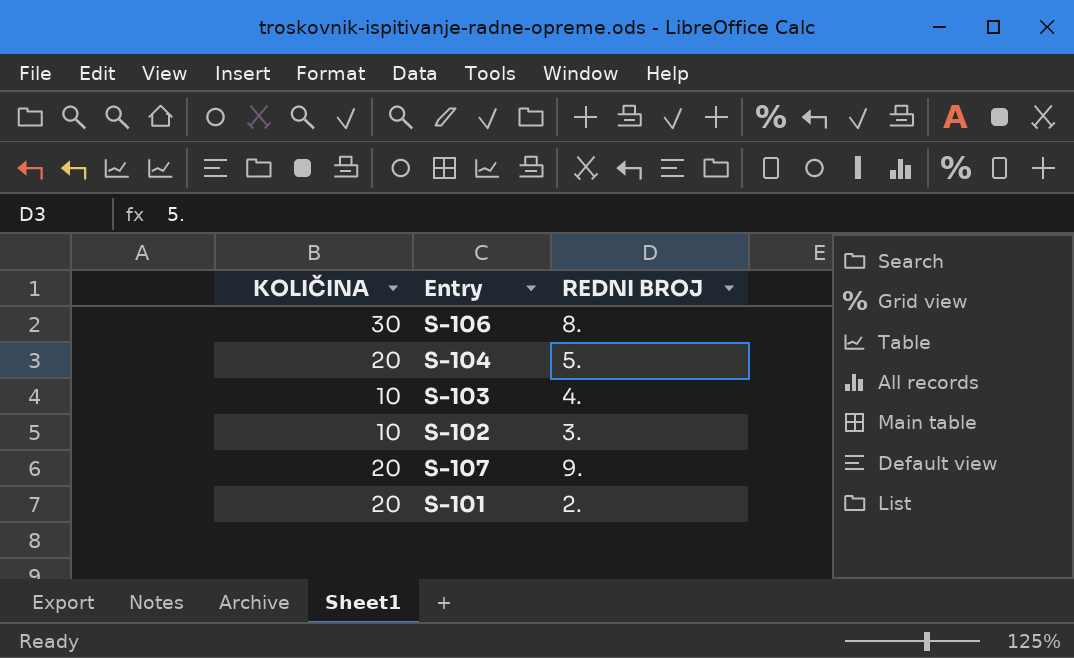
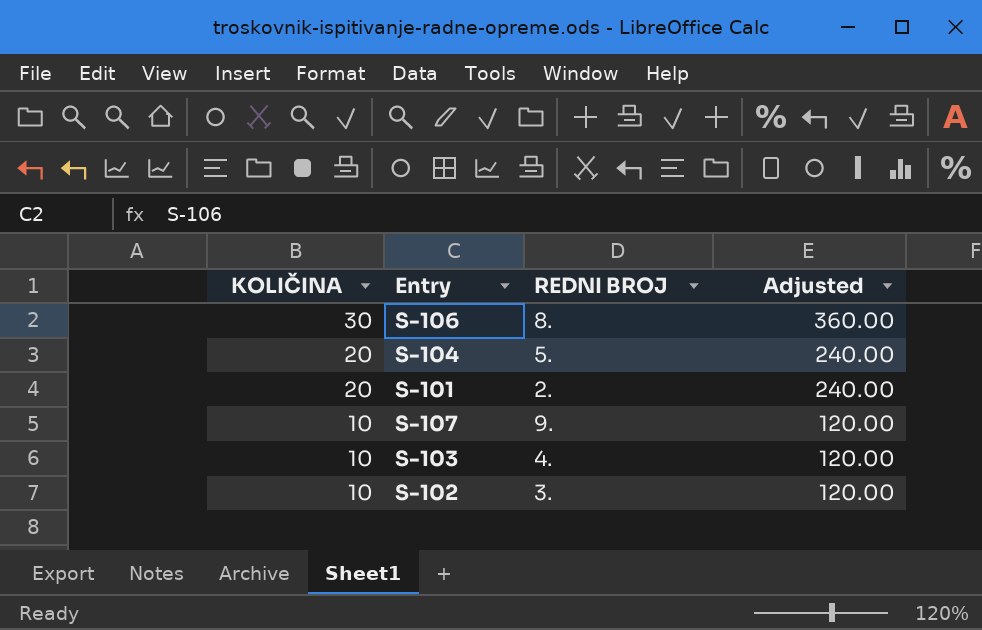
row order: none -> KOLIČINA descending
column Adjusted | formula: none -> [KOLIČINA] * 12
S-107 | KOLIČINA: 20 -> 10

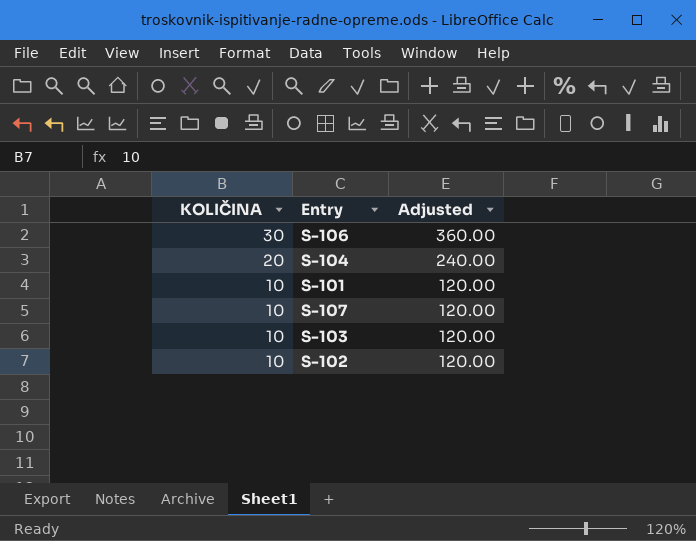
column REDNI BROJ | position: 3 -> none
S-101 | KOLIČINA: 20 -> 10
S-101 | Adjusted: 240.00 -> 120.00

